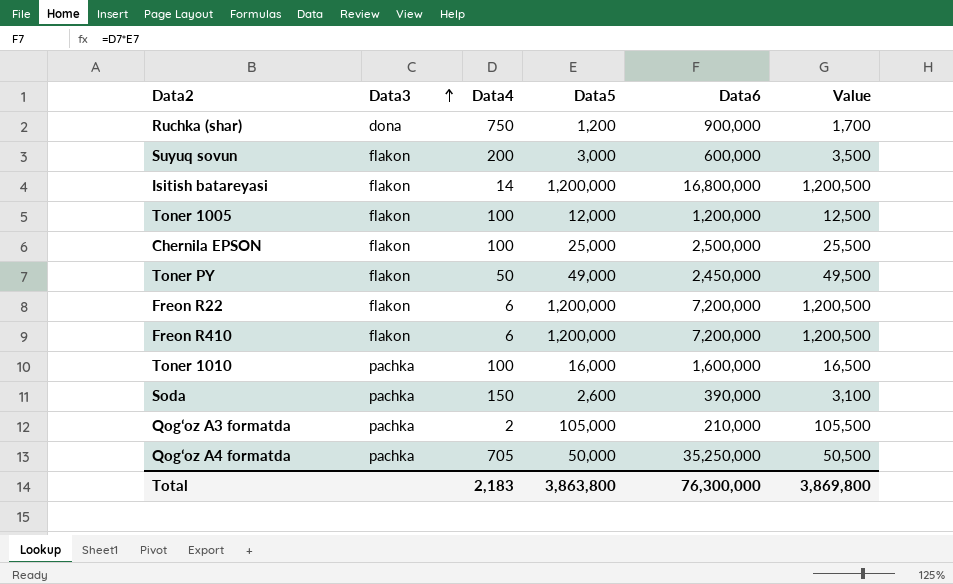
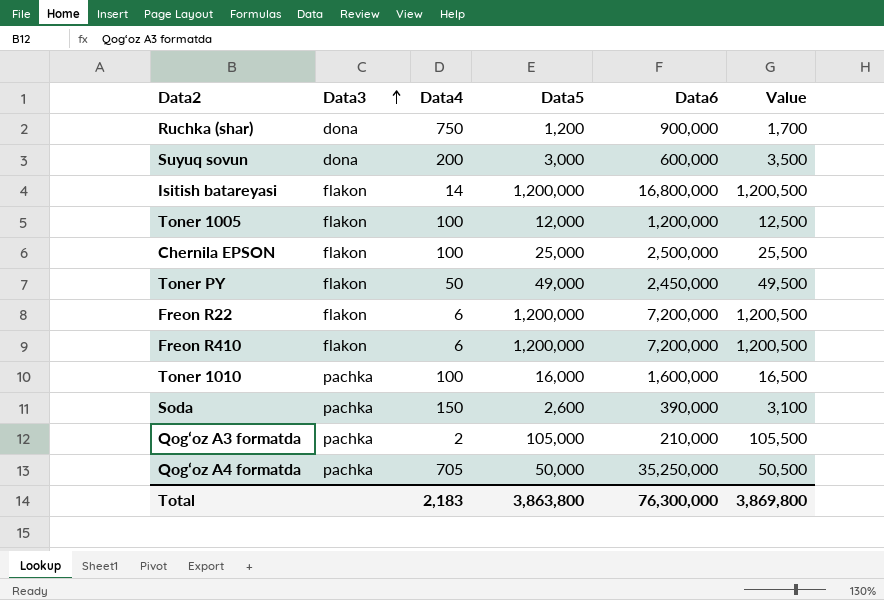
Suyuq sovun | Data3: flakon -> dona

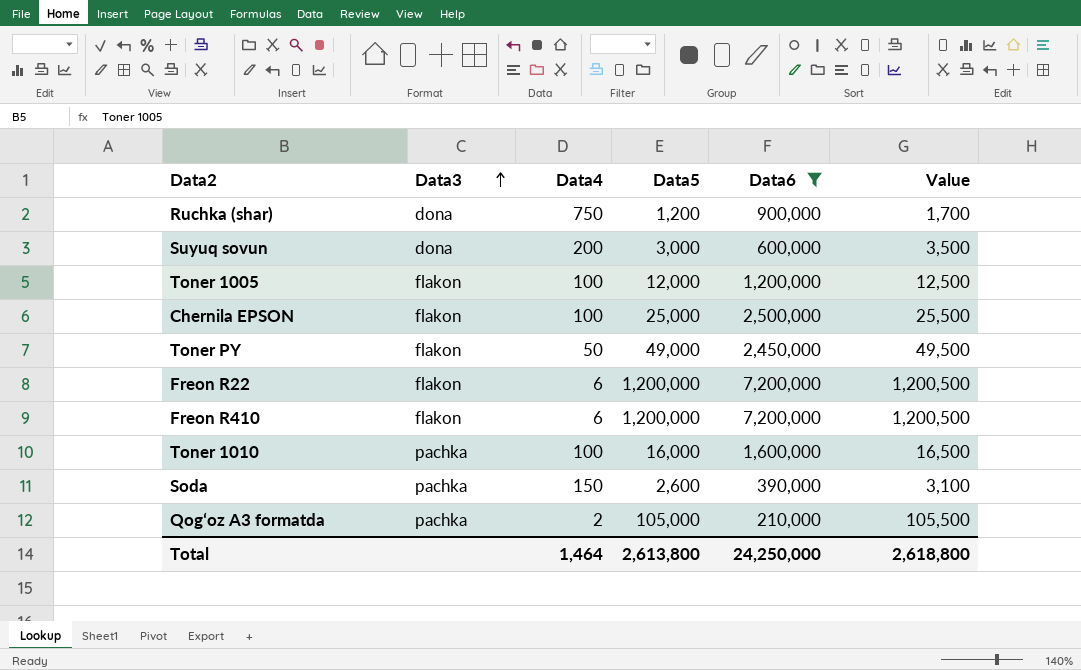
filter: none -> Data6 <= 7,200,000
Total | Data4: 2,183 -> 1,464
Total | Data5: 3,863,800 -> 2,613,800
Total | Data6: 76,300,000 -> 24,250,000
Total | Value: 3,869,800 -> 2,618,800

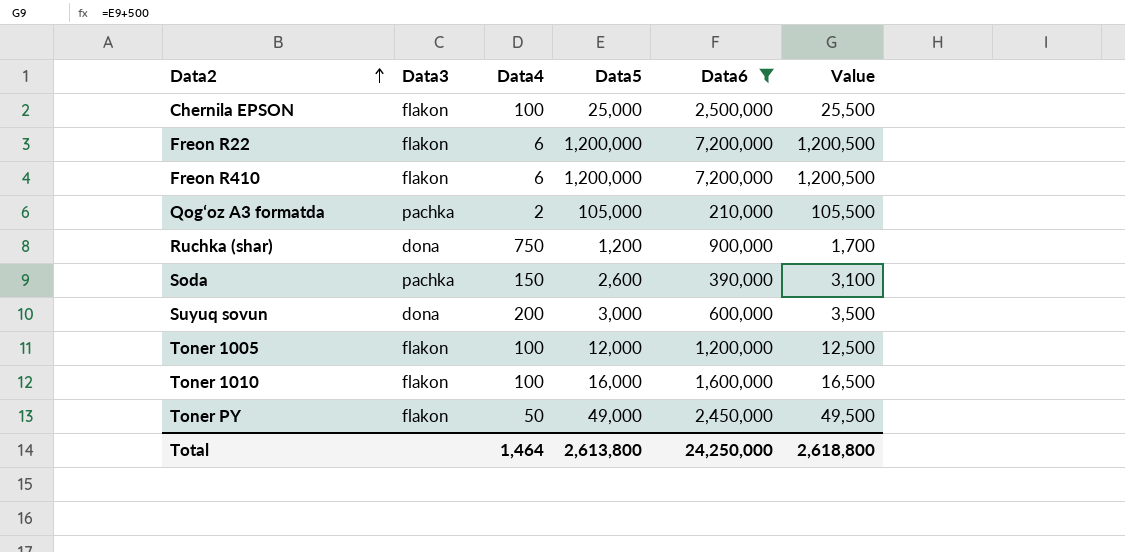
row order: Data3 ascending -> Data2 ascending
Toner 1010 | Data3: pachka -> flakon

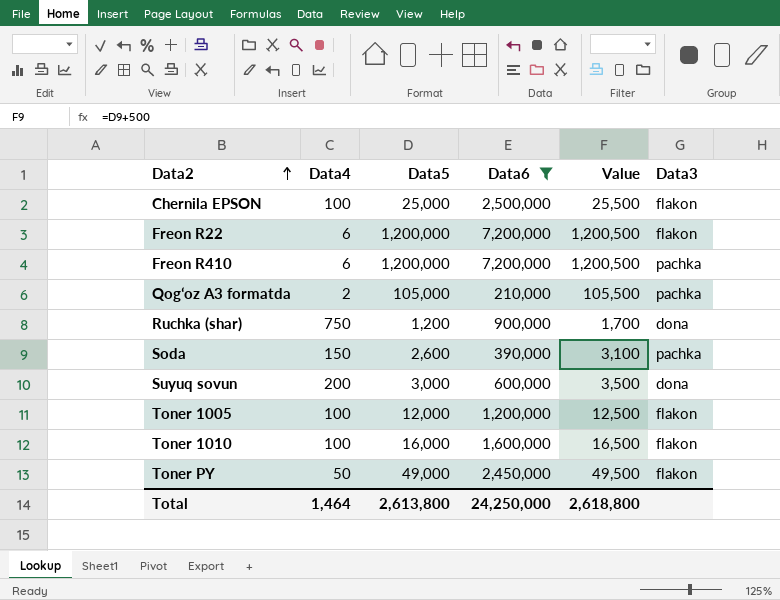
column Data3 | position: 2 -> 6
Freon R410 | Data3: flakon -> pachka

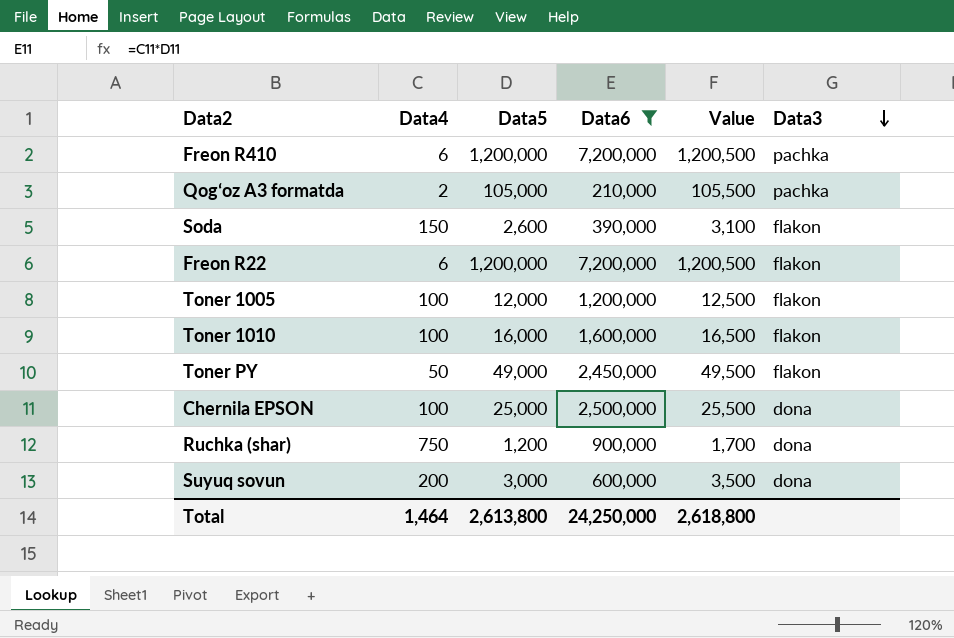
row order: Data2 ascending -> Data3 descending
Soda | Data3: pachka -> flakon
Chernila EPSON | Data3: flakon -> dona

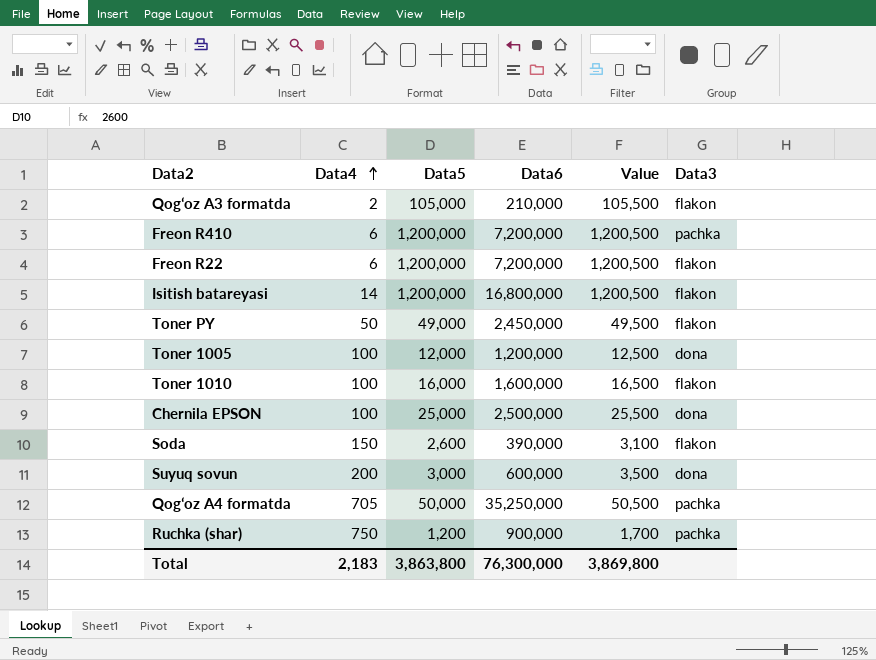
filter: Data6 <= 7,200,000 -> none
row order: Data3 descending -> Data4 ascending
Qogʻoz A3 formatda | Data3: pachka -> flakon
Toner 1005 | Data3: flakon -> dona
Ruchka (shar) | Data3: dona -> pachka
Total | Data4: 1,464 -> 2,183
Total | Data5: 2,613,800 -> 3,863,800
Total | Data6: 24,250,000 -> 76,300,000
Total | Value: 2,618,800 -> 3,869,800

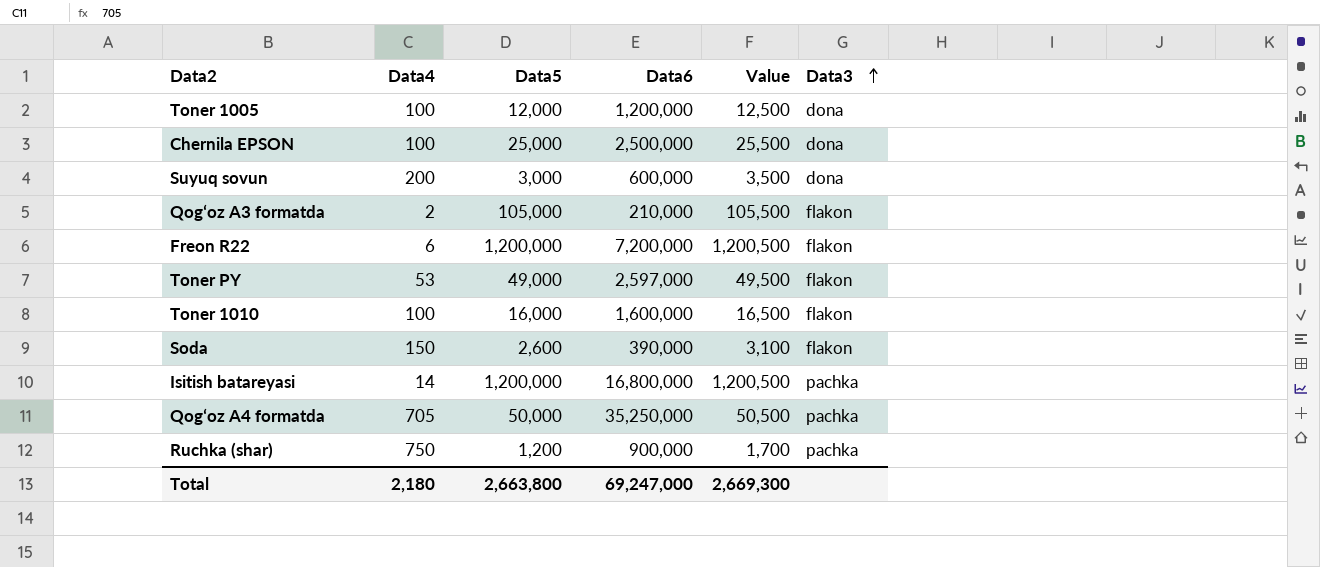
row order: Data4 ascending -> Data3 ascending
row Freon R410: 6 | 1,200,000 | 7,200,000 | 1,200,500 | pachka -> none
Toner PY | Data4: 50 -> 53
Toner PY | Data6: 2,450,000 -> 2,597,000
Isitish batareyasi | Data3: flakon -> pachka
Total | Data4: 2,183 -> 2,180
Total | Data5: 3,863,800 -> 2,663,800
Total | Data6: 76,300,000 -> 69,247,000
Total | Value: 3,869,800 -> 2,669,300

